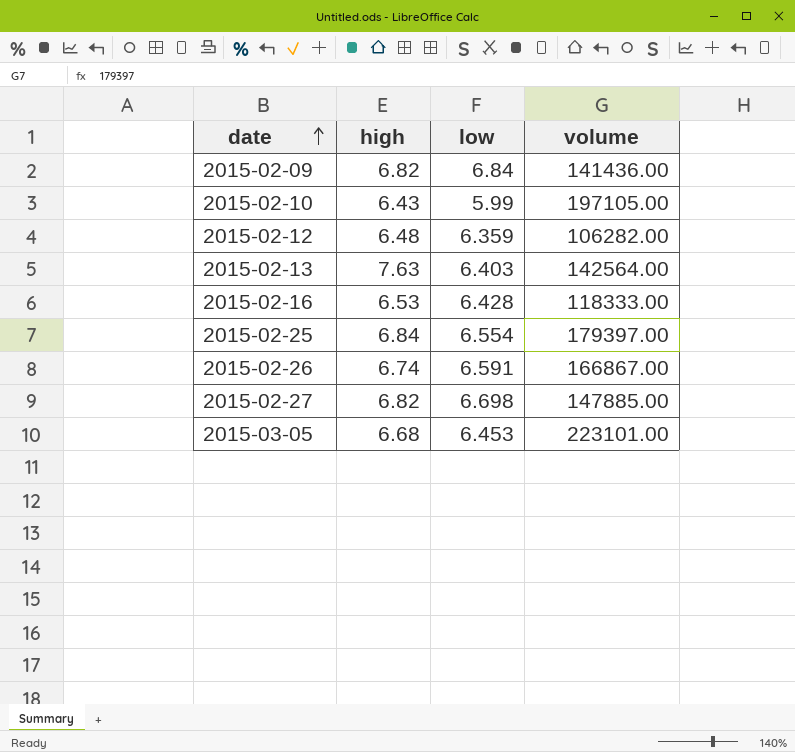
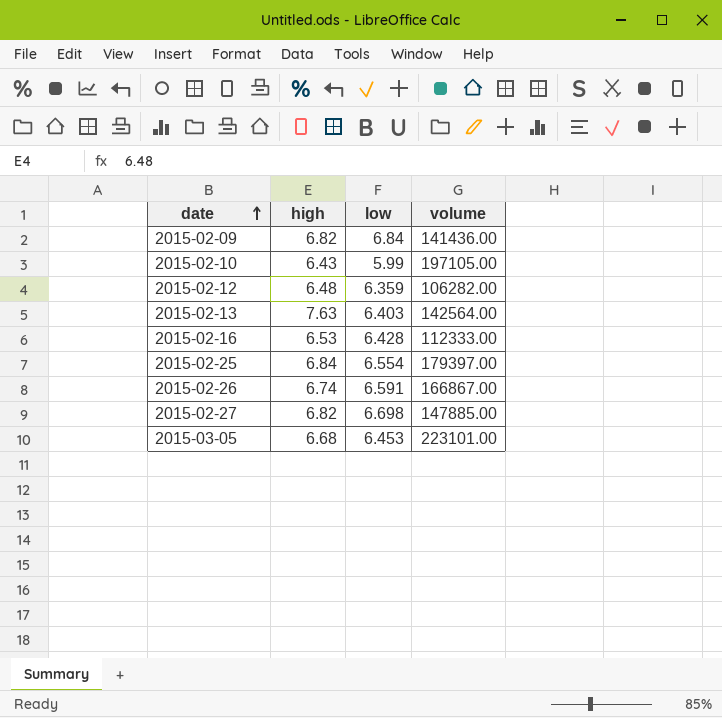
2015-02-16 | volume: 118333.00 -> 112333.00

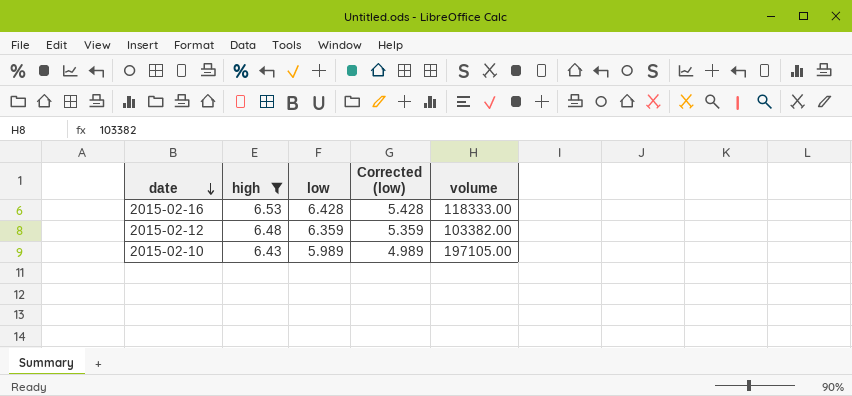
filter: none -> high <= 6.53
row order: date ascending -> date descending
column Corrected (low) | formula: none -> [low] - 1
2015-02-16 | volume: 112333.00 -> 118333.00
2015-02-12 | volume: 106282.00 -> 103382.00
2015-02-10 | low: 5.99 -> 5.989

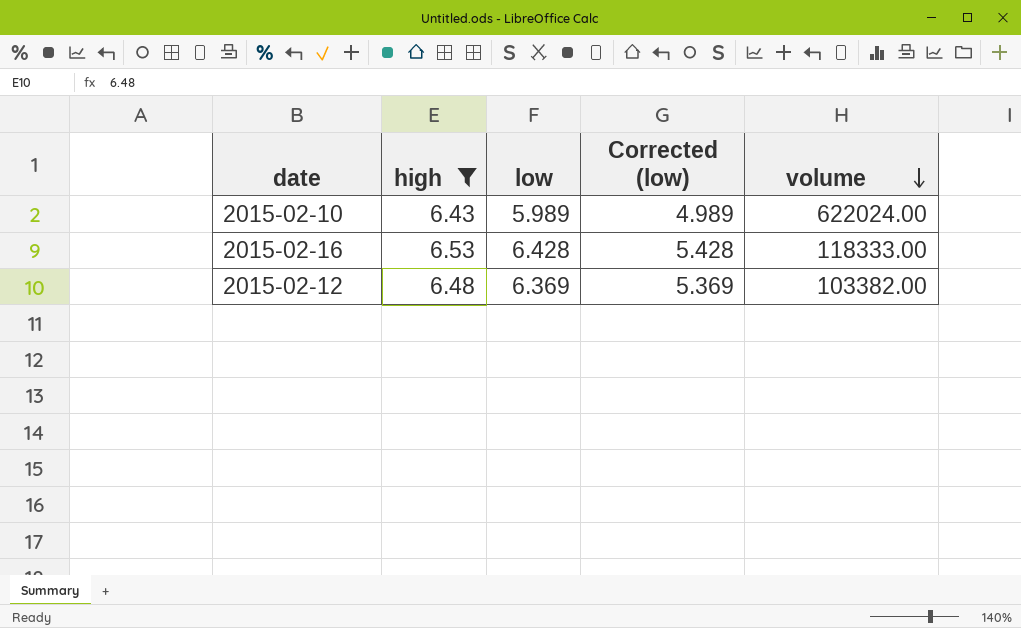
row order: date descending -> volume descending
2015-02-10 | volume: 197105.00 -> 622024.00
2015-02-12 | low: 6.359 -> 6.369
2015-02-12 | Corrected (low): 5.359 -> 5.369

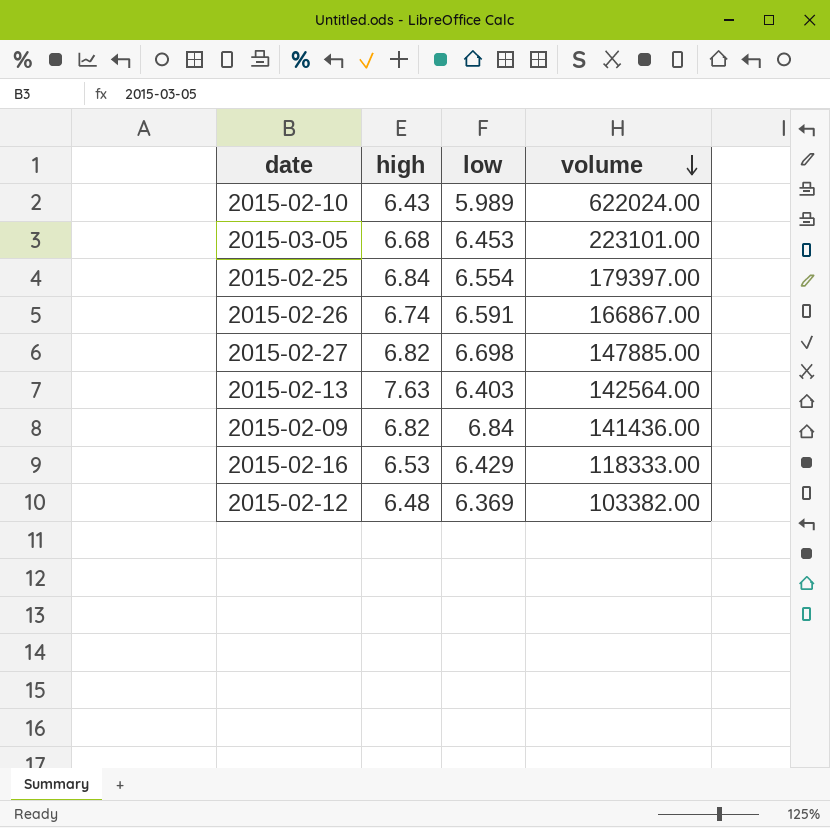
filter: high <= 6.53 -> none
column Corrected (low) | formula: [low] - 1 -> none
2015-02-16 | low: 6.428 -> 6.429

